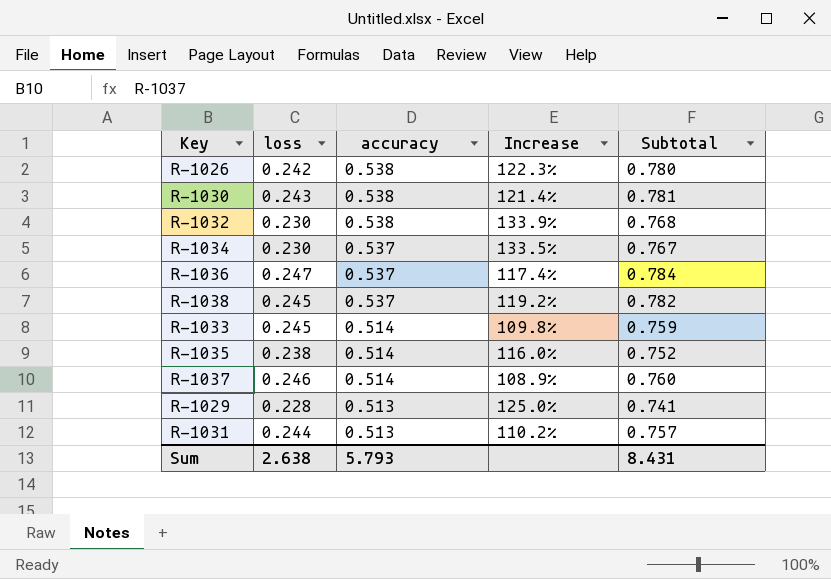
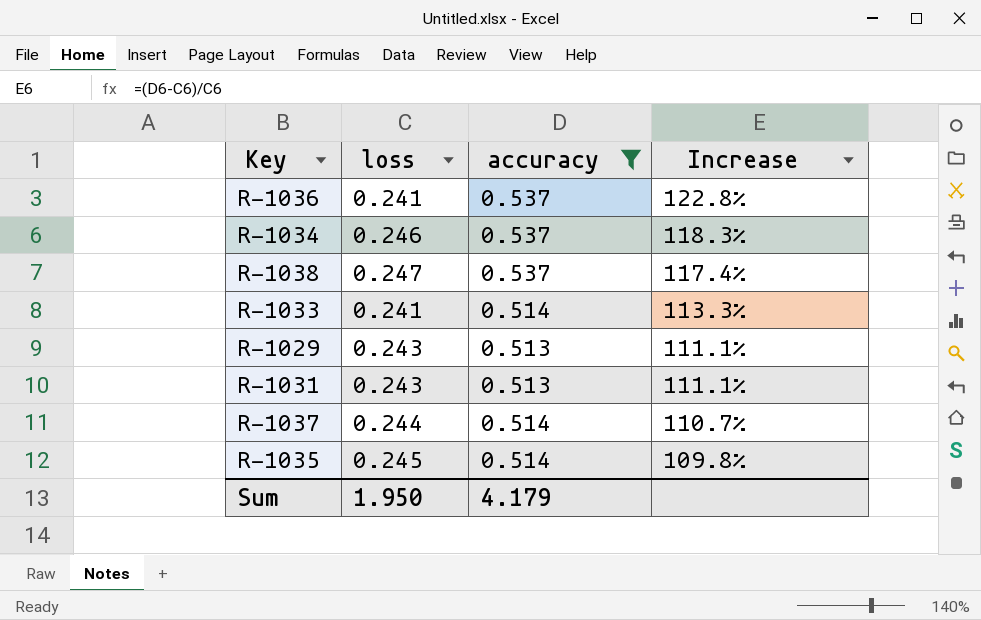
filter: none -> accuracy != 0.538
row order: accuracy descending -> Increase descending
column Subtotal | formula: [loss] + [accuracy] -> none
R-1036 | loss: 0.247 -> 0.241
R-1036 | Increase: 117.4% -> 122.8%
R-1034 | loss: 0.230 -> 0.246
R-1034 | Increase: 133.5% -> 118.3%
R-1038 | loss: 0.245 -> 0.247
R-1038 | Increase: 119.2% -> 117.4%
R-1033 | loss: 0.245 -> 0.241
R-1033 | Increase: 109.8% -> 113.3%
R-1029 | loss: 0.228 -> 0.243
R-1029 | Increase: 125.0% -> 111.1%
R-1031 | loss: 0.244 -> 0.243
R-1031 | Increase: 110.2% -> 111.1%
R-1037 | loss: 0.246 -> 0.244
R-1037 | Increase: 108.9% -> 110.7%
R-1035 | loss: 0.238 -> 0.245
R-1035 | Increase: 116.0% -> 109.8%
Sum | loss: 2.638 -> 1.950
Sum | accuracy: 5.793 -> 4.179

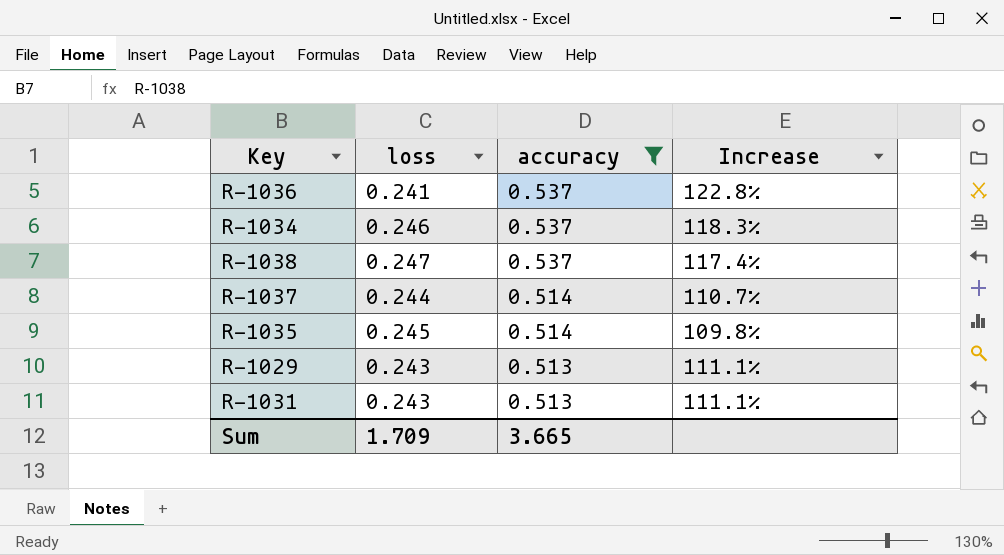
row order: Increase descending -> accuracy descending
row R-1033: 0.241 | 0.514 | 113.3% -> none
Sum | loss: 1.950 -> 1.709
Sum | accuracy: 4.179 -> 3.665

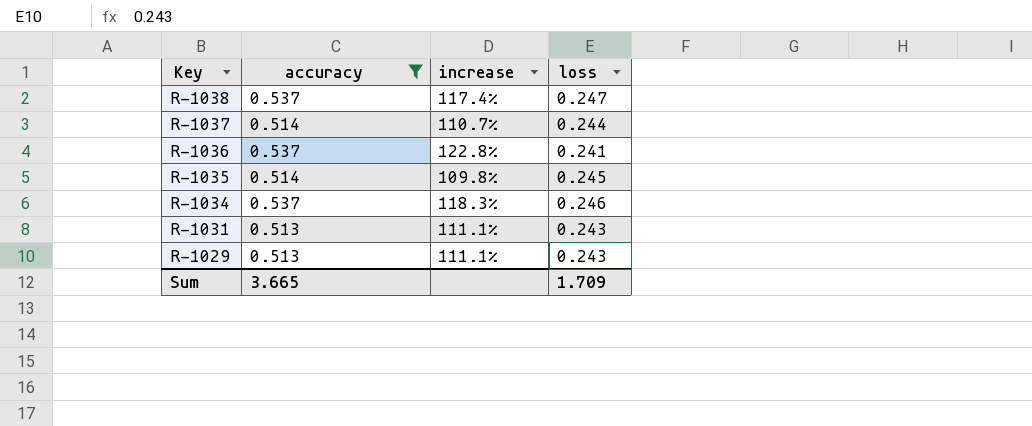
row order: accuracy descending -> Key descending
column name: Increase -> increase
column loss | position: 2 -> 4

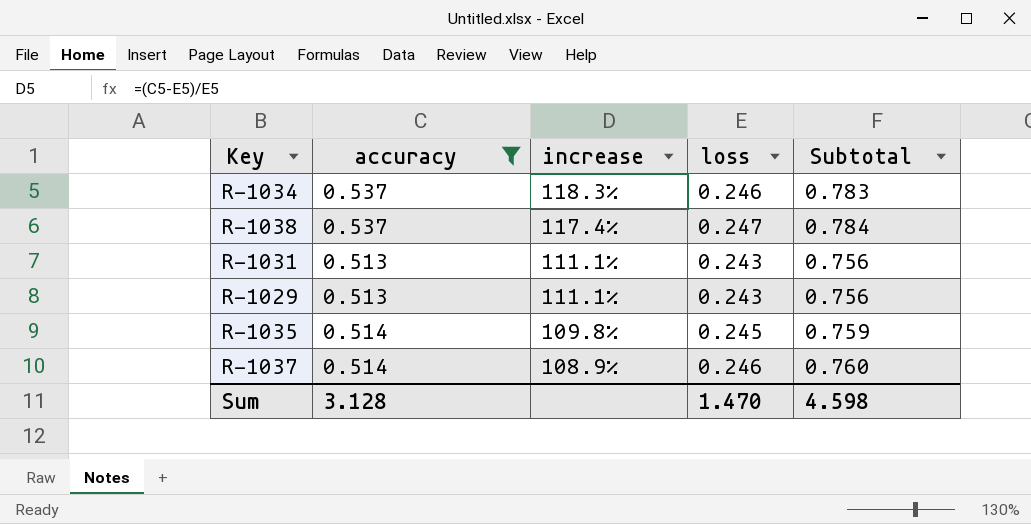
row order: Key descending -> increase descending
column Subtotal | formula: none -> [accuracy] + [loss]
row R-1036: 0.537 | 122.8% | 0.241 -> none
R-1037 | increase: 110.7% -> 108.9%
R-1037 | loss: 0.244 -> 0.246
Sum | accuracy: 3.665 -> 3.128
Sum | loss: 1.709 -> 1.470

